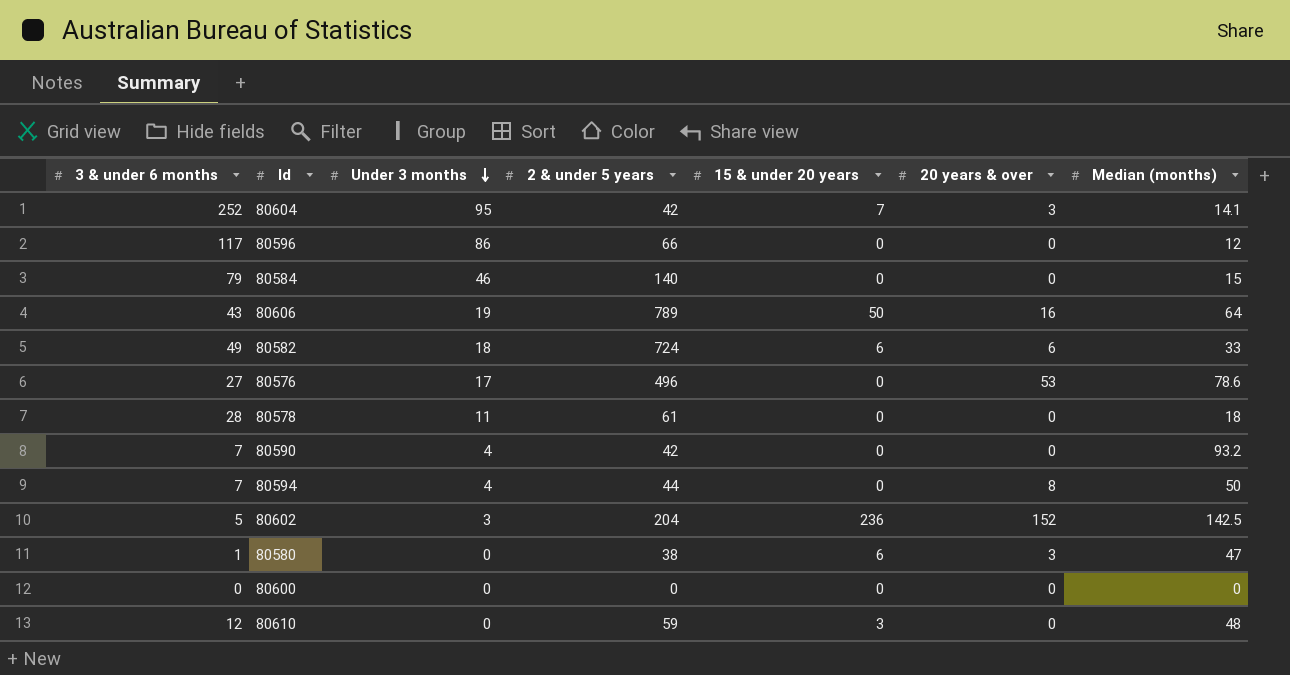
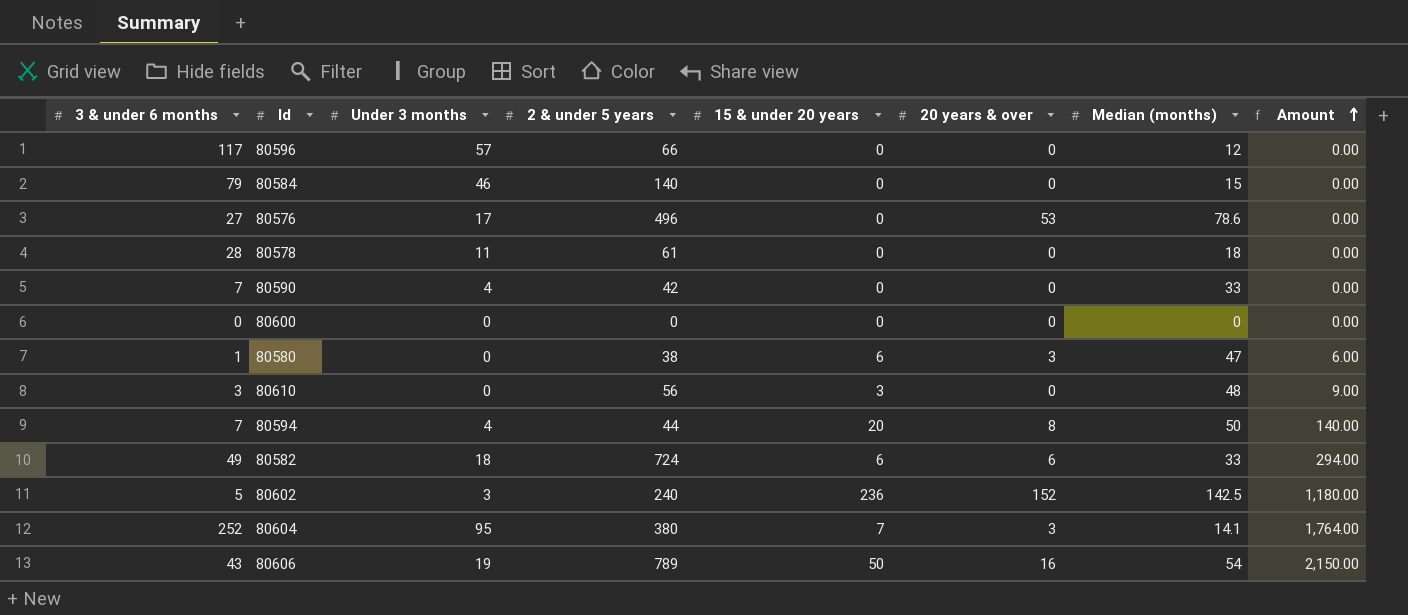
row order: Under 3 months descending -> Amount ascending
column Amount | formula: none -> [3 & under 6 months] * [15 & under 20 years]
80596 | Under 3 months: 86 -> 57
80590 | Median (months): 93.2 -> 33
80610 | 3 & under 6 months: 12 -> 3
80610 | 2 & under 5 years: 59 -> 56
80594 | 15 & under 20 years: 0 -> 20
80602 | 2 & under 5 years: 204 -> 240
80604 | 2 & under 5 years: 42 -> 380
80606 | Median (months): 64 -> 54

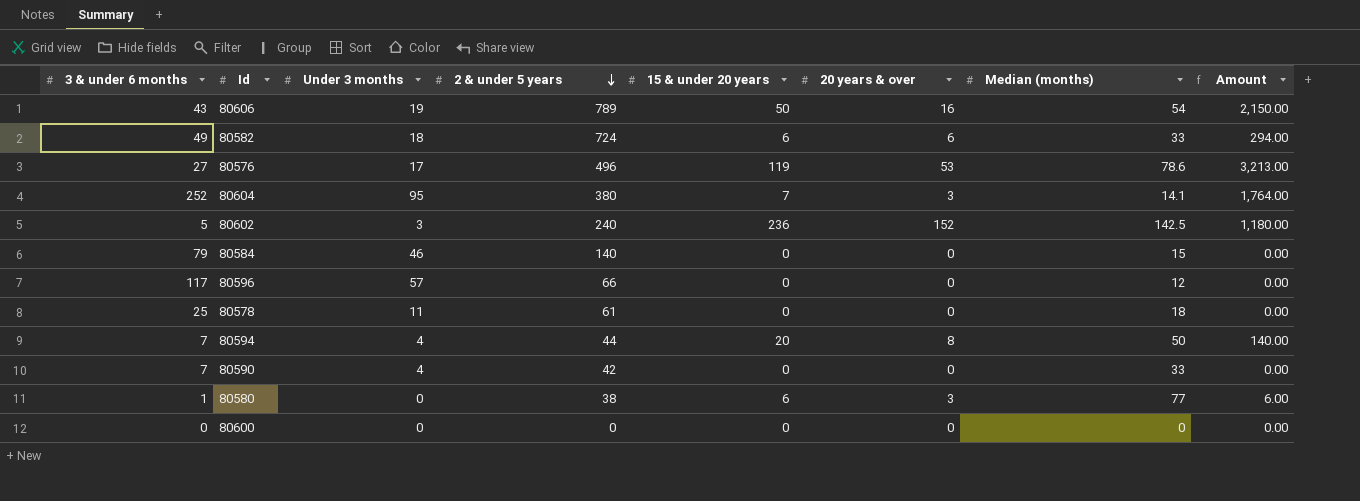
row order: Amount ascending -> 2 & under 5 years descending
row 80610: 3 | 0 | 56 | 3 | 0 | 48 | 9.00 -> none
80576 | 15 & under 20 years: 0 -> 119
80576 | Amount: 0.00 -> 3,213.00
80578 | 3 & under 6 months: 28 -> 25
80580 | Median (months): 47 -> 77

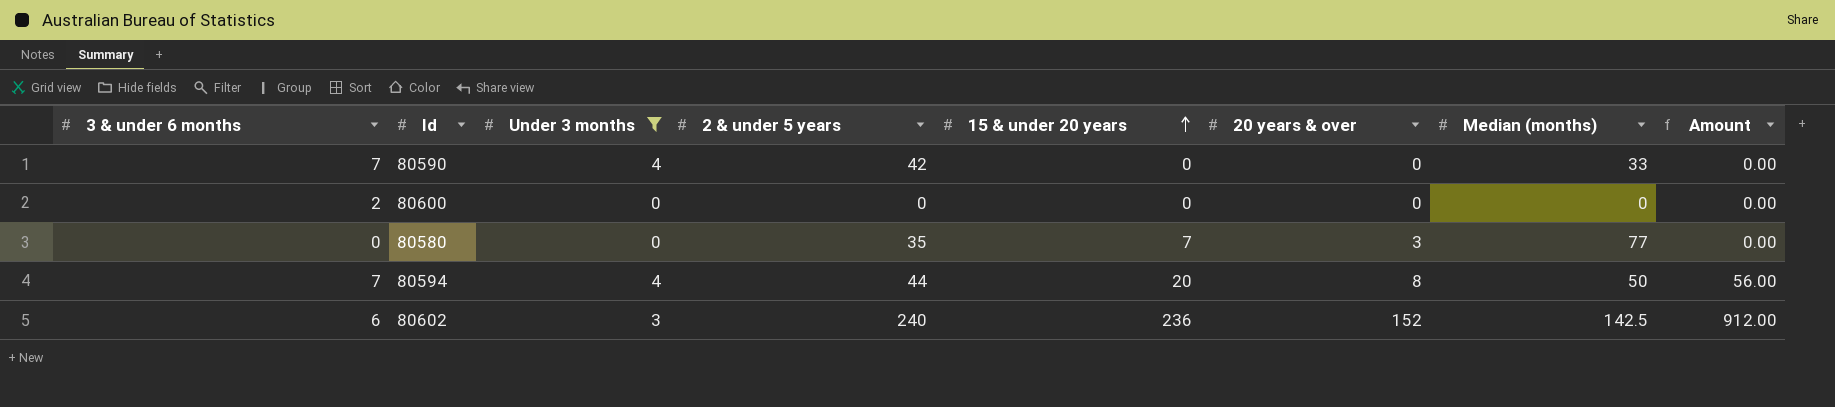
filter: none -> Under 3 months <= 4
row order: 2 & under 5 years descending -> 15 & under 20 years ascending
column Amount | formula: [3 & under 6 months] * [15 & under 20 years] -> [3 & under 6 months] * [20 years & over]
80600 | 3 & under 6 months: 0 -> 2
80580 | 3 & under 6 months: 1 -> 0
80580 | 2 & under 5 years: 38 -> 35
80580 | 15 & under 20 years: 6 -> 7
80602 | 3 & under 6 months: 5 -> 6

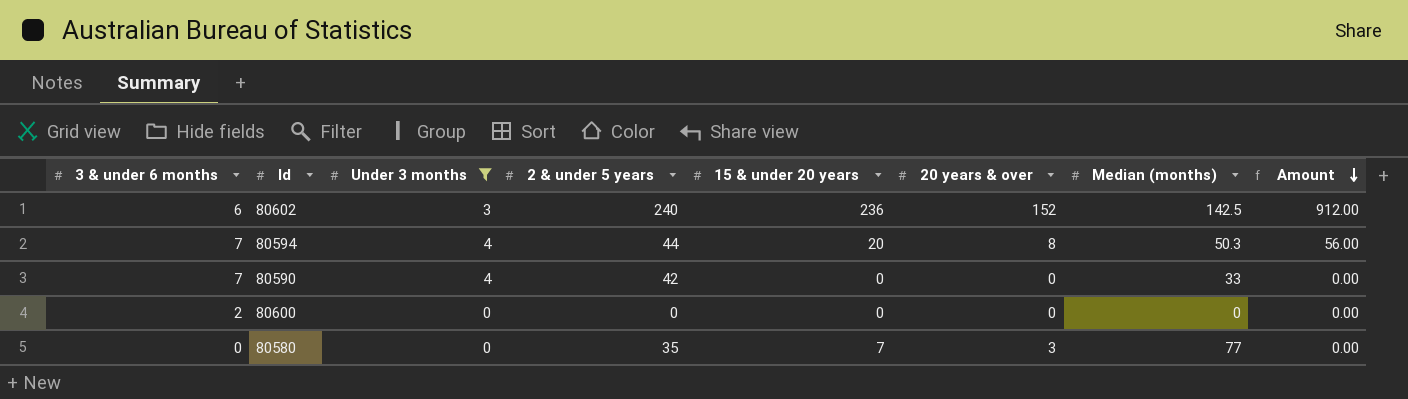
row order: 15 & under 20 years ascending -> Amount descending
80594 | Median (months): 50 -> 50.3

